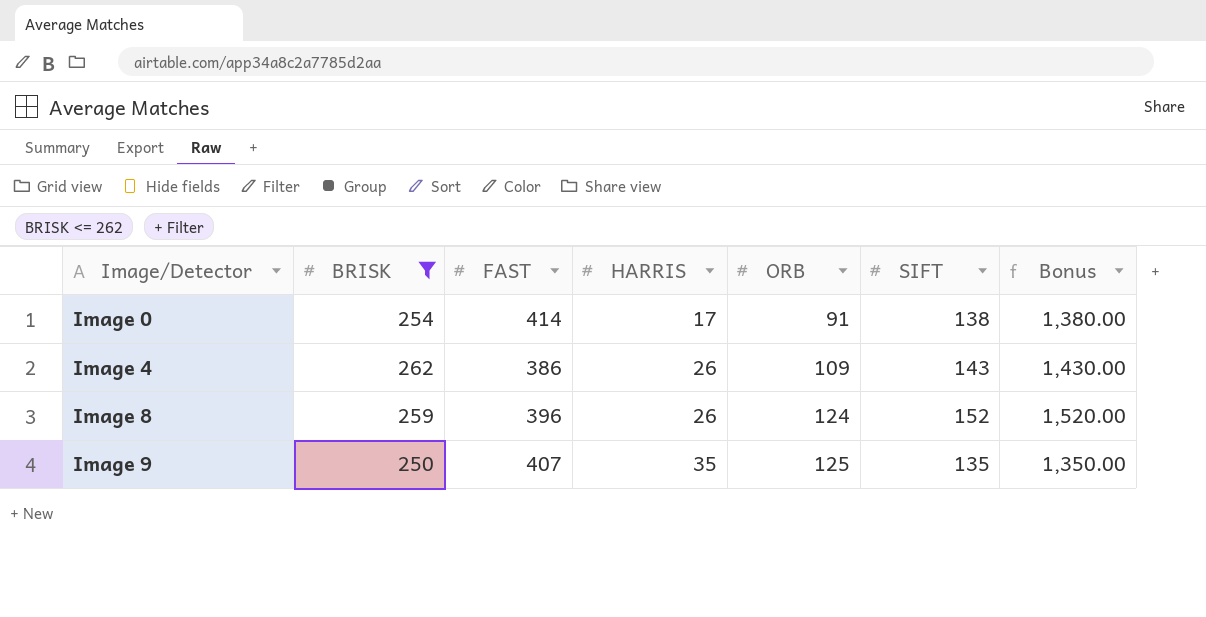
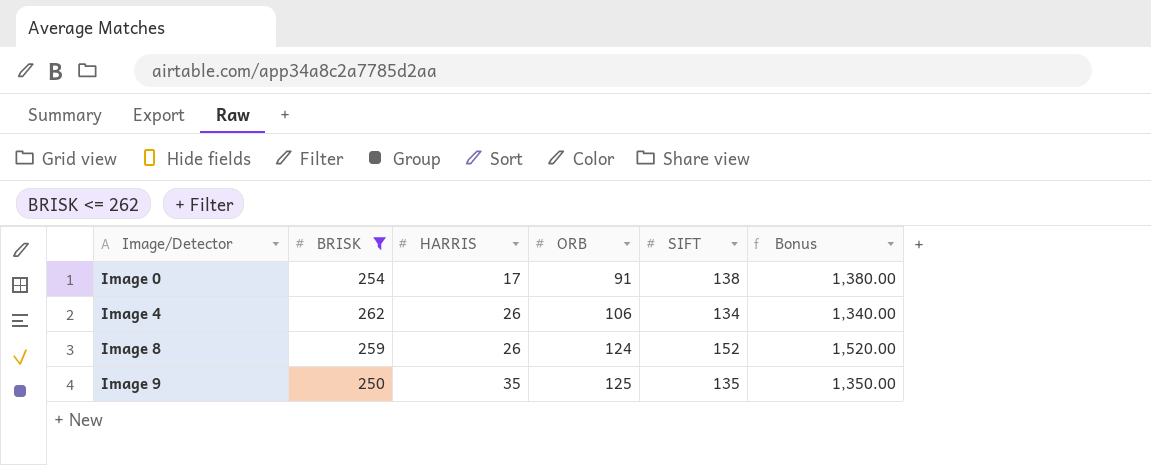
column FAST | position: 3 -> none
Image 4 | ORB: 109 -> 106
Image 4 | SIFT: 143 -> 134
Image 4 | Bonus: 1,430.00 -> 1,340.00

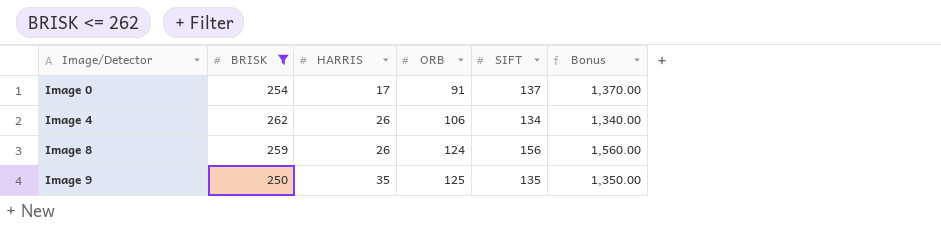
Image 0 | SIFT: 138 -> 137
Image 0 | Bonus: 1,380.00 -> 1,370.00
Image 8 | SIFT: 152 -> 156
Image 8 | Bonus: 1,520.00 -> 1,560.00

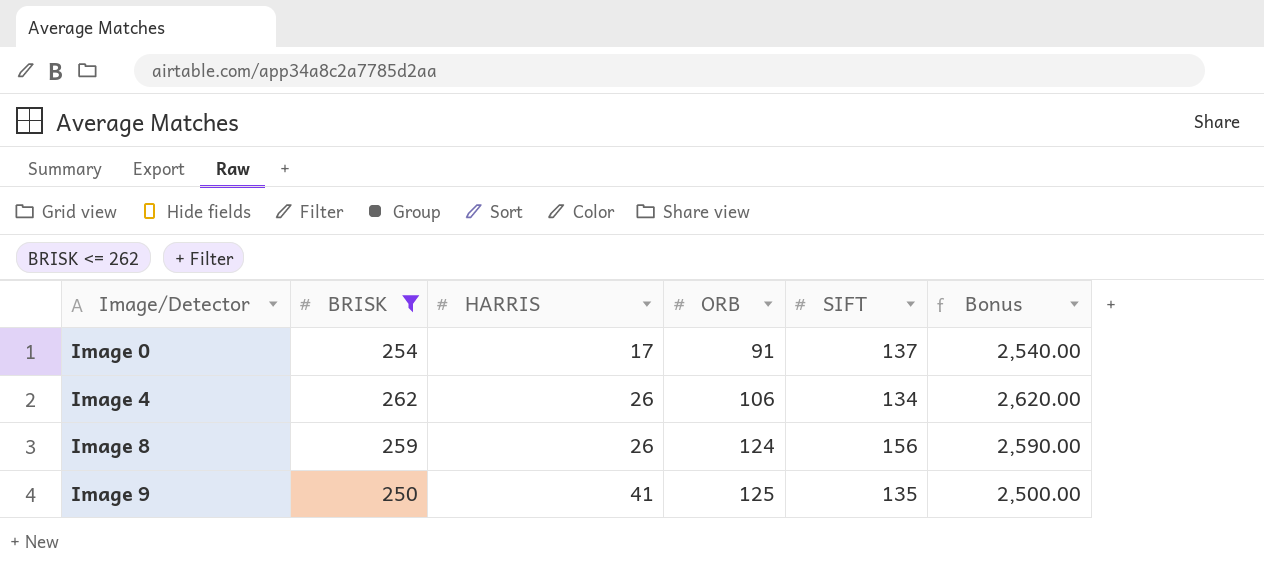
column Bonus | formula: [SIFT] * 10 -> [BRISK] * 10
Image 9 | HARRIS: 35 -> 41

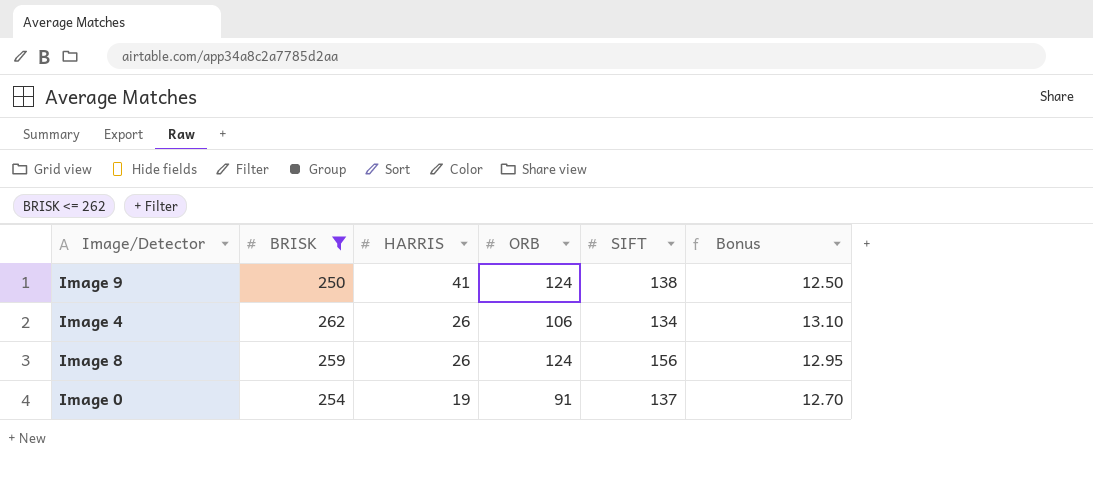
row order: Image/Detector ascending -> HARRIS descending
column Bonus | formula: [BRISK] * 10 -> [BRISK] * 0.05
Image 9 | ORB: 125 -> 124
Image 9 | SIFT: 135 -> 138
Image 0 | HARRIS: 17 -> 19

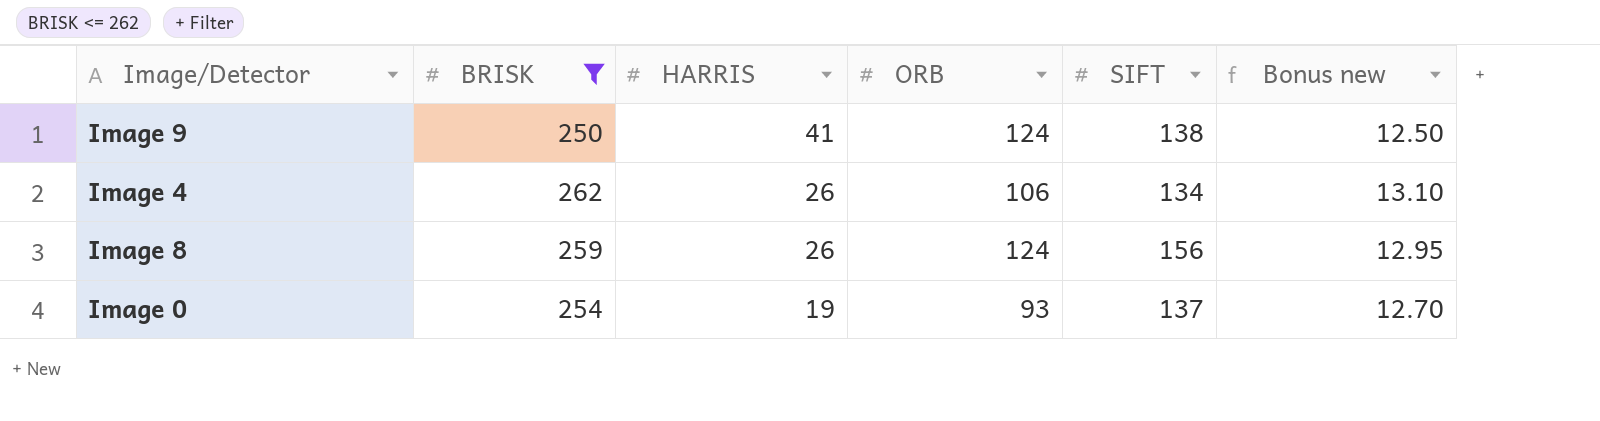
column name: Bonus -> Bonus new
Image 0 | ORB: 91 -> 93

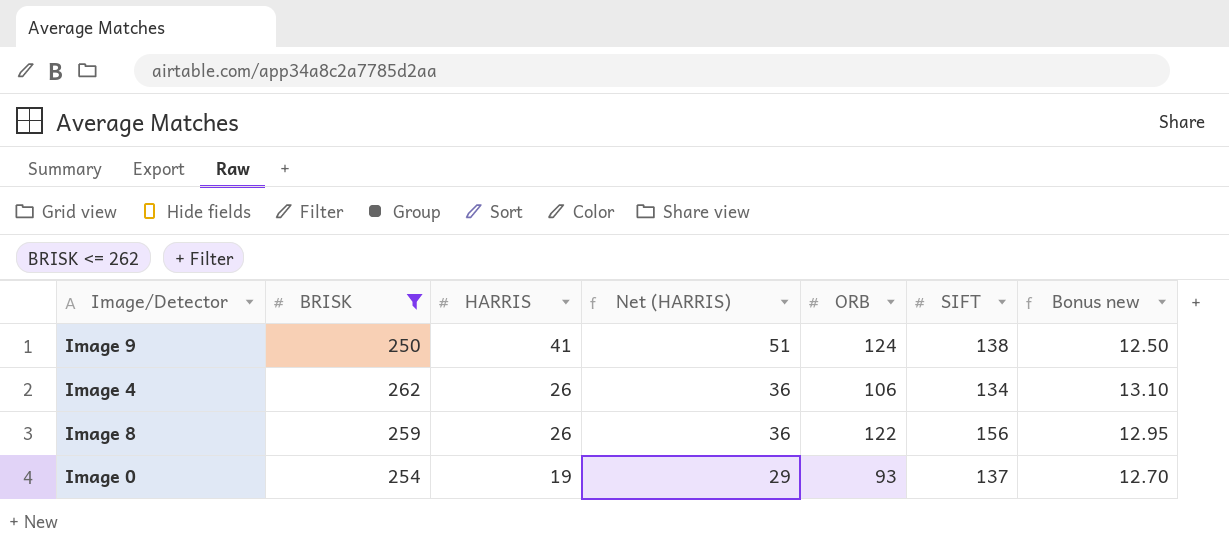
column Net (HARRIS) | formula: none -> [HARRIS] + 10
Image 8 | ORB: 124 -> 122

